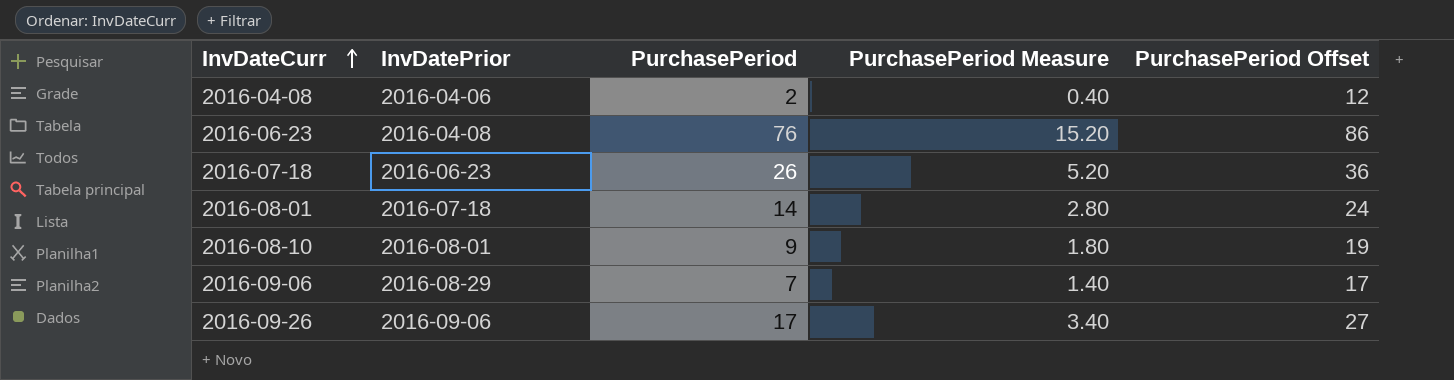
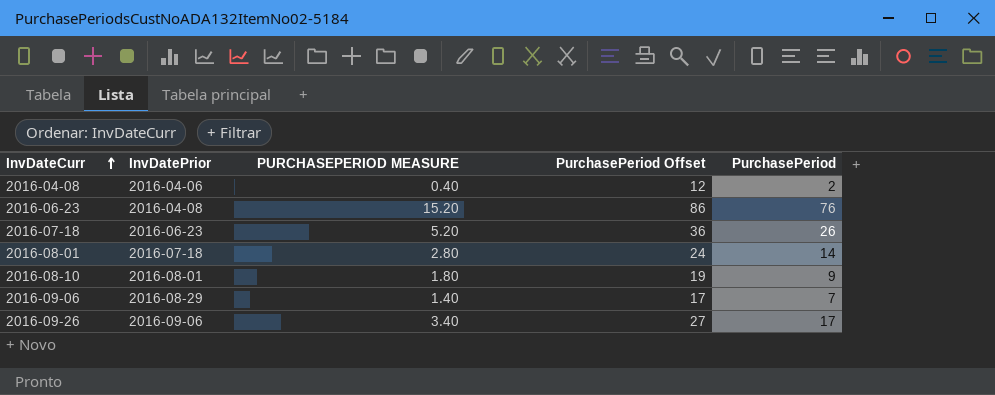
column name: PurchasePeriod Measure -> PURCHASEPERIOD MEASURE
column PurchasePeriod | position: 3 -> 5

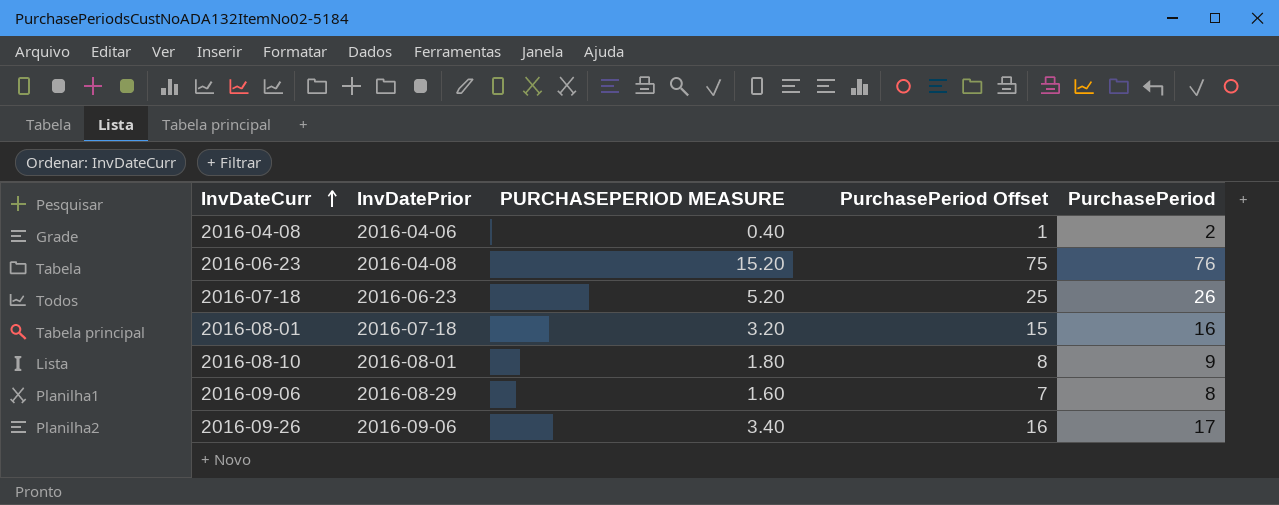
column PurchasePeriod Offset | formula: [PurchasePeriod] + 10 -> [PurchasePeriod] - 1
2016-08-01 | PURCHASEPERIOD MEASURE: 2.80 -> 3.20
2016-08-01 | PurchasePeriod: 14 -> 16
2016-09-06 | PURCHASEPERIOD MEASURE: 1.40 -> 1.60
2016-09-06 | PurchasePeriod: 7 -> 8

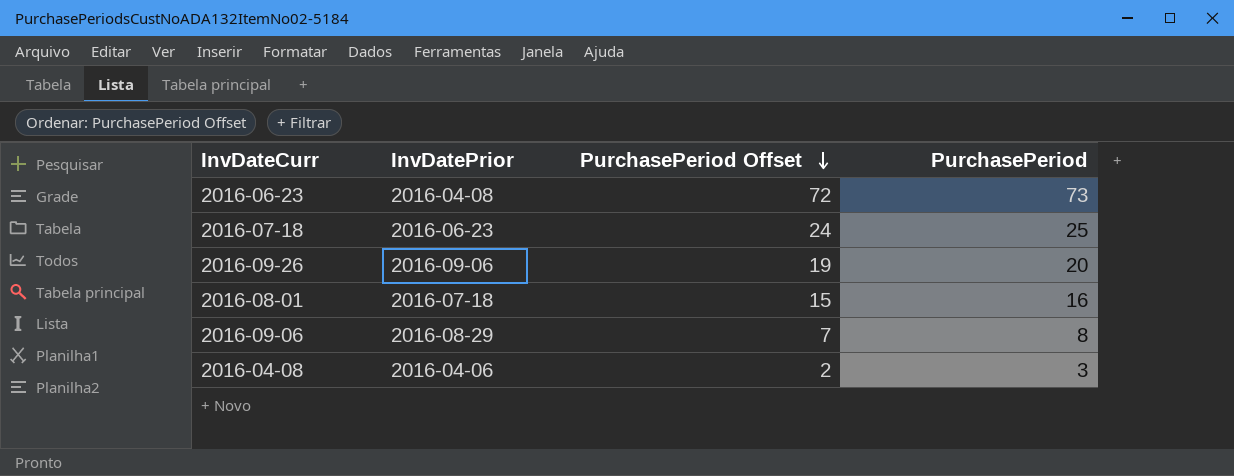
row order: InvDateCurr ascending -> PurchasePeriod Offset descending
column PURCHASEPERIOD MEASURE | formula: [PurchasePeriod] * 0.2 -> none
row 2016-08-10: 2016-08-01 | 1.80 | 8 | 9 -> none
2016-06-23 | PurchasePeriod Offset: 75 -> 72
2016-06-23 | PurchasePeriod: 76 -> 73
2016-07-18 | PurchasePeriod Offset: 25 -> 24
2016-07-18 | PurchasePeriod: 26 -> 25
2016-09-26 | PurchasePeriod Offset: 16 -> 19
2016-09-26 | PurchasePeriod: 17 -> 20
2016-04-08 | PurchasePeriod Offset: 1 -> 2
2016-04-08 | PurchasePeriod: 2 -> 3

